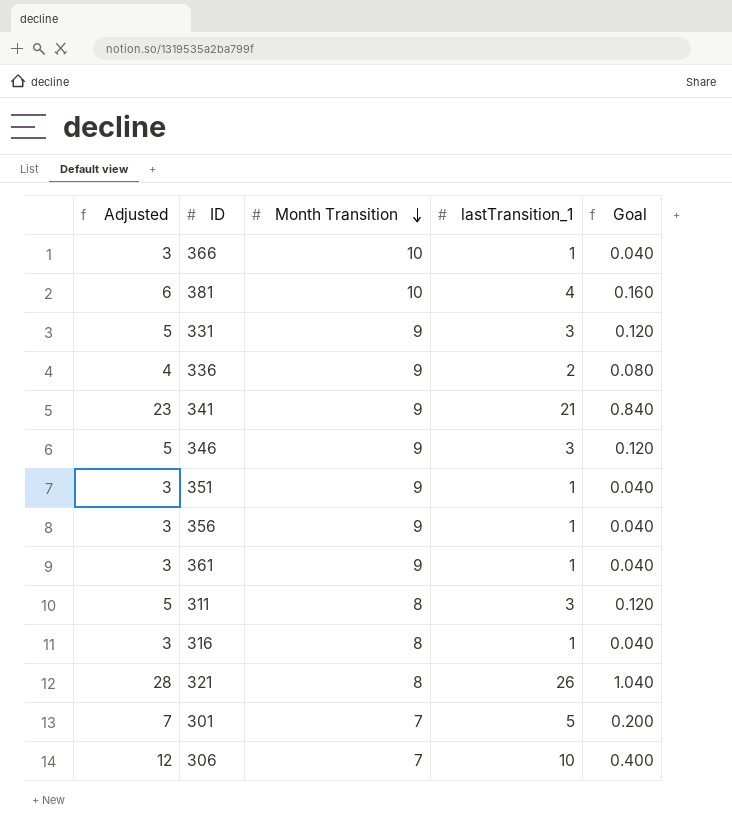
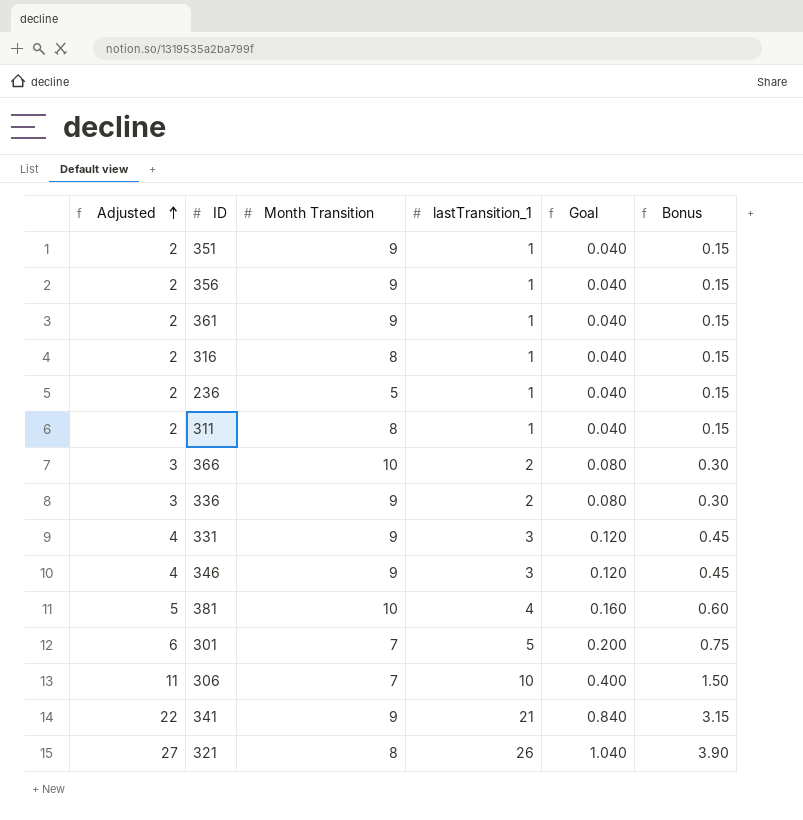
row order: Month Transition descending -> Adjusted ascending
column Adjusted | formula: [lastTransition_1] + 2 -> [lastTransition_1] + 1
column Bonus | formula: none -> [lastTransition_1] * 0.15
row 236: none -> 2 | 5 | 1 | 0.040 | 0.15
311 | lastTransition_1: 3 -> 1
311 | Goal: 0.120 -> 0.040
366 | lastTransition_1: 1 -> 2
366 | Goal: 0.040 -> 0.080

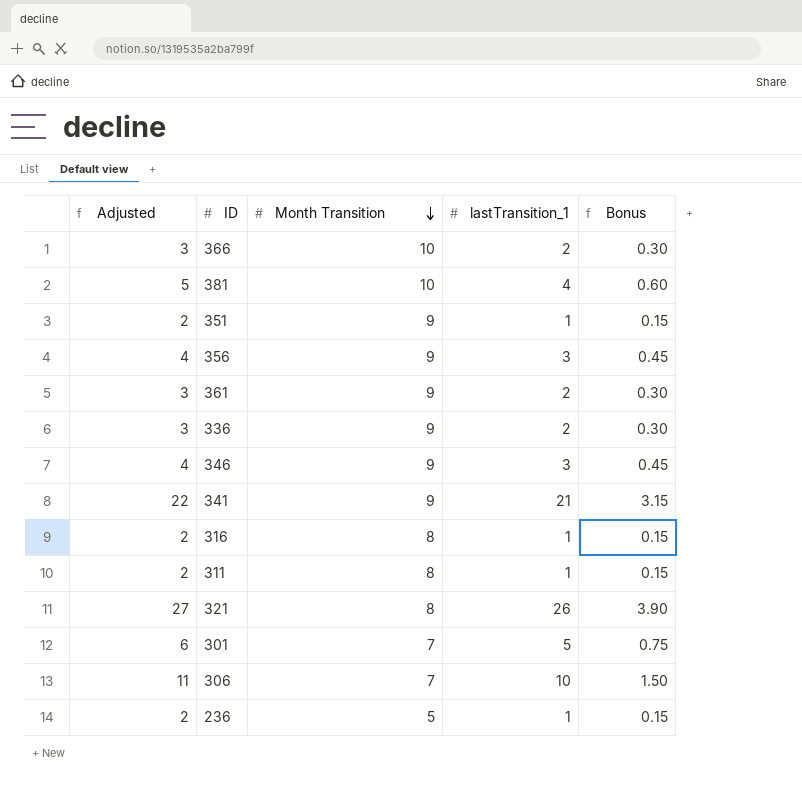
row order: Adjusted ascending -> Month Transition descending
column Goal | formula: [lastTransition_1] * 0.04 -> none
row 331: 4 | 9 | 3 | 0.120 | 0.45 -> none
356 | Adjusted: 2 -> 4
356 | lastTransition_1: 1 -> 3
356 | Bonus: 0.15 -> 0.45
361 | Adjusted: 2 -> 3
361 | lastTransition_1: 1 -> 2
361 | Bonus: 0.15 -> 0.30

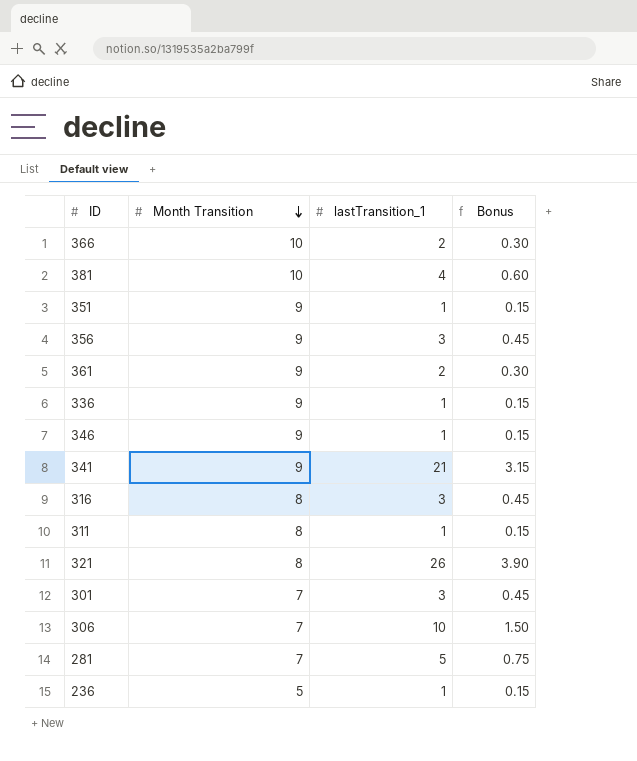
column Adjusted | formula: [lastTransition_1] + 1 -> none
336 | lastTransition_1: 2 -> 1
336 | Bonus: 0.30 -> 0.15
346 | lastTransition_1: 3 -> 1
346 | Bonus: 0.45 -> 0.15
316 | lastTransition_1: 1 -> 3
316 | Bonus: 0.15 -> 0.45
301 | lastTransition_1: 5 -> 3
301 | Bonus: 0.75 -> 0.45
row 281: none -> 7 | 5 | 0.75

